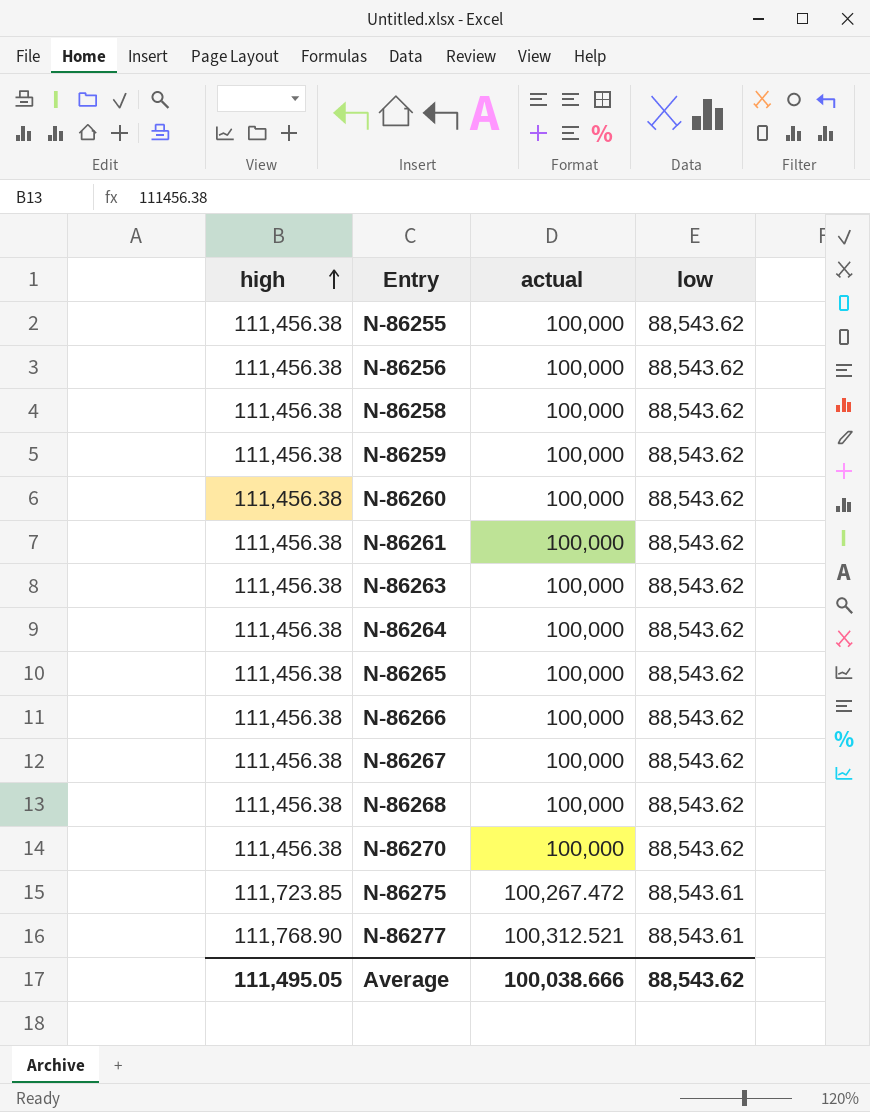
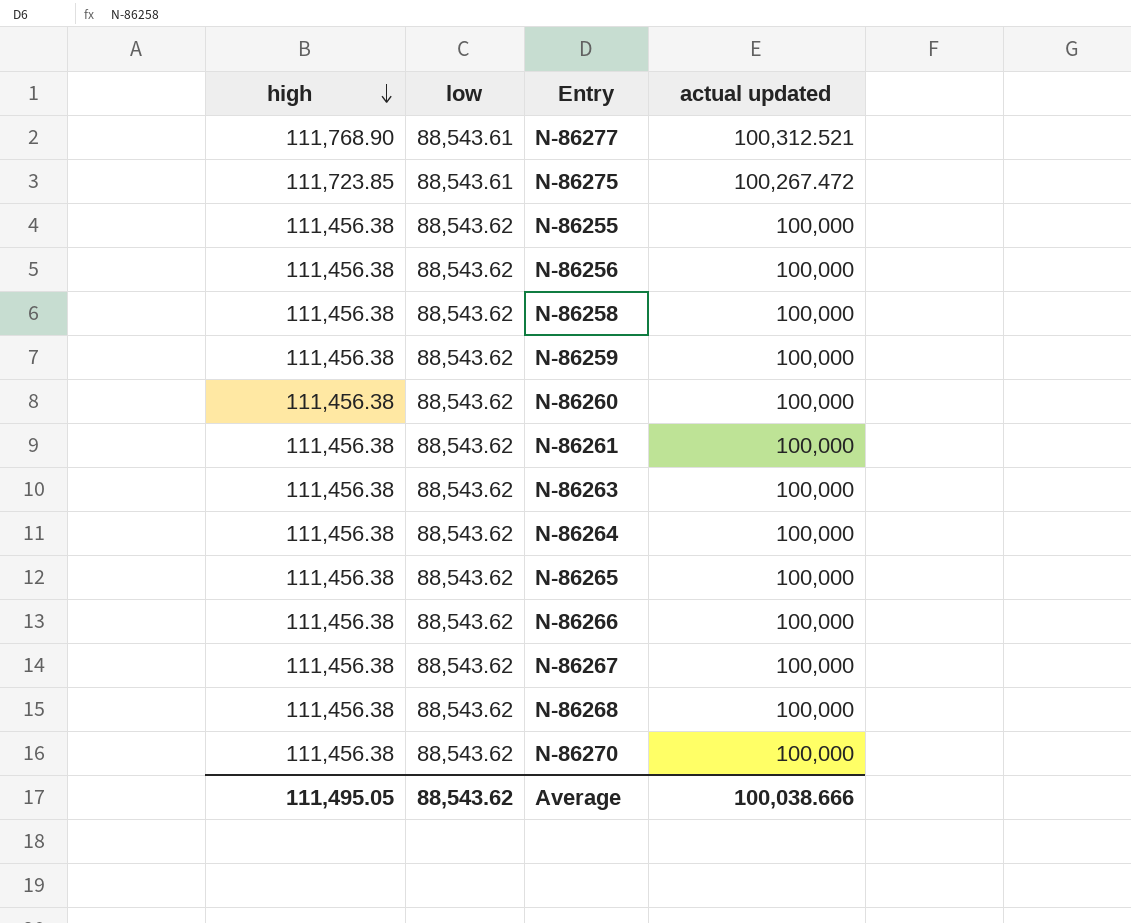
row order: high ascending -> high descending
column low | position: 4 -> 2
column name: actual -> actual updated

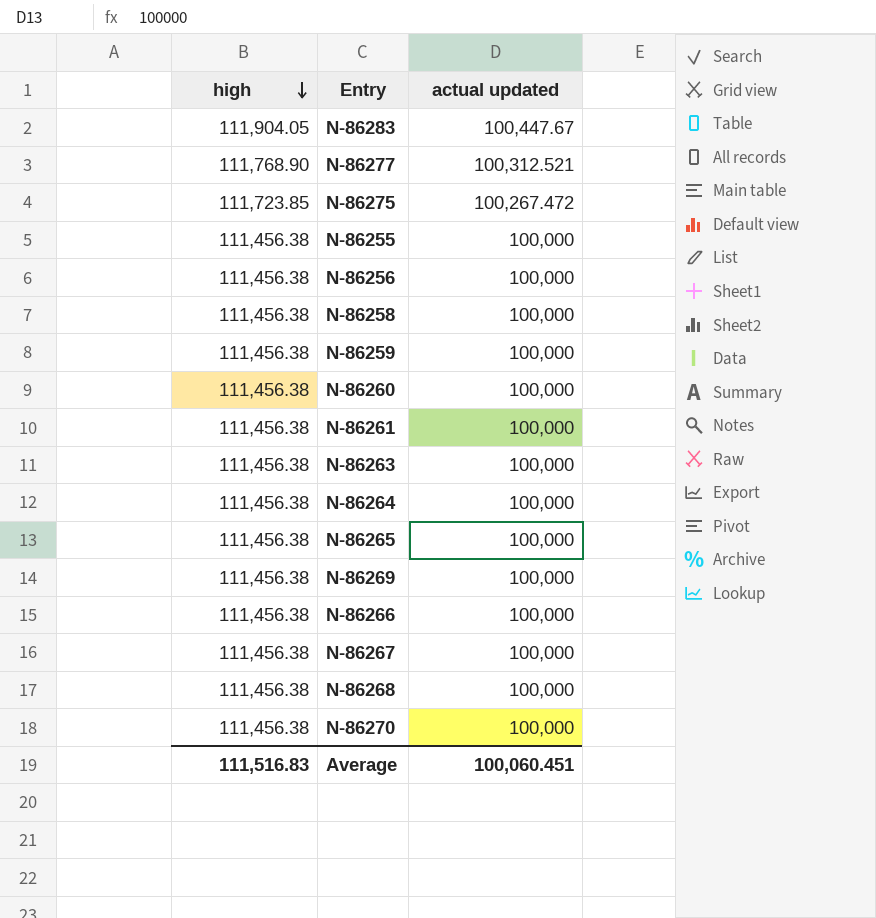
column low | position: 2 -> none
row N-86283: none -> 111,904.05 | 100,447.67
row N-86269: none -> 111,456.38 | 100,000
Average | high: 111,495.05 -> 111,516.83
Average | actual updated: 100,038.666 -> 100,060.451

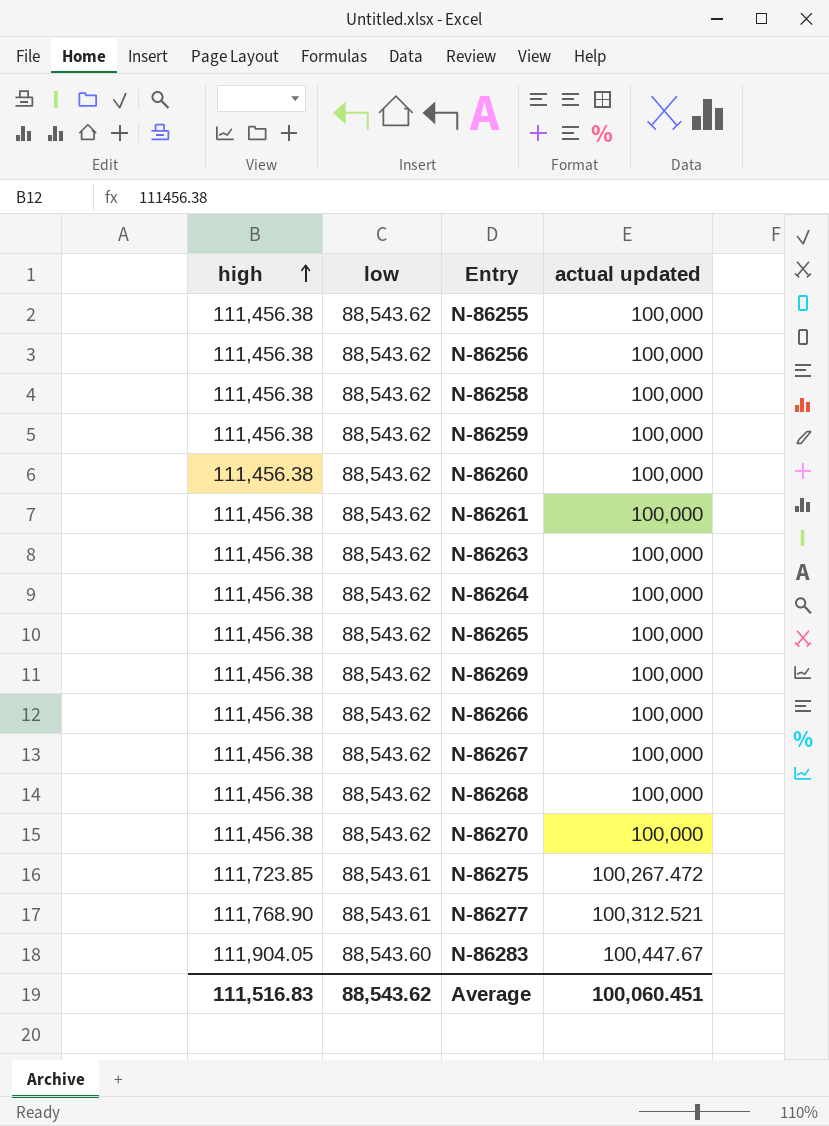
row order: high descending -> high ascending
column low | position: none -> 2

